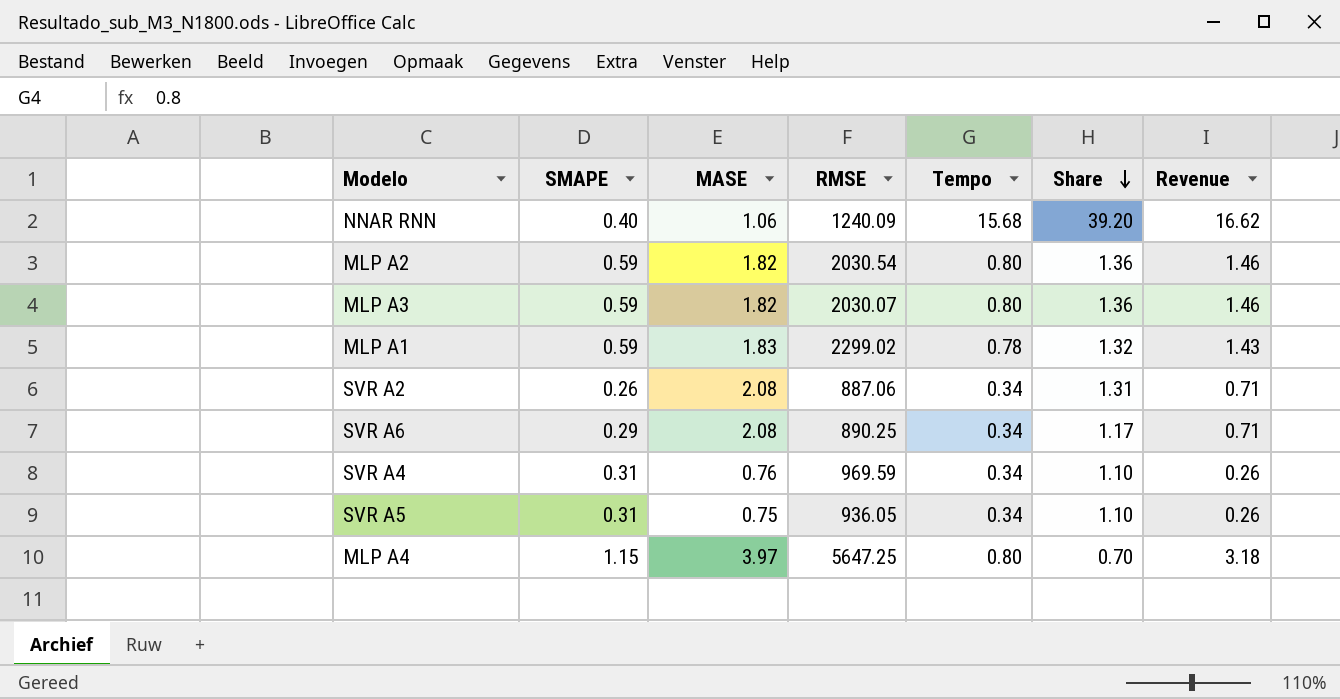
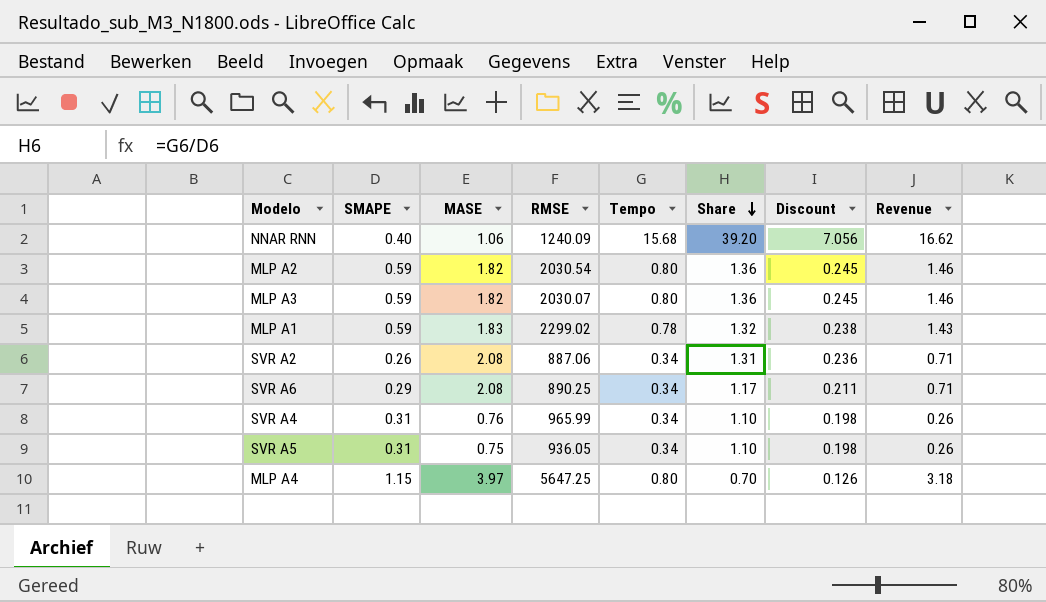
column Discount | formula: none -> [Share] * 0.18
SVR A4 | RMSE: 969.59 -> 965.99

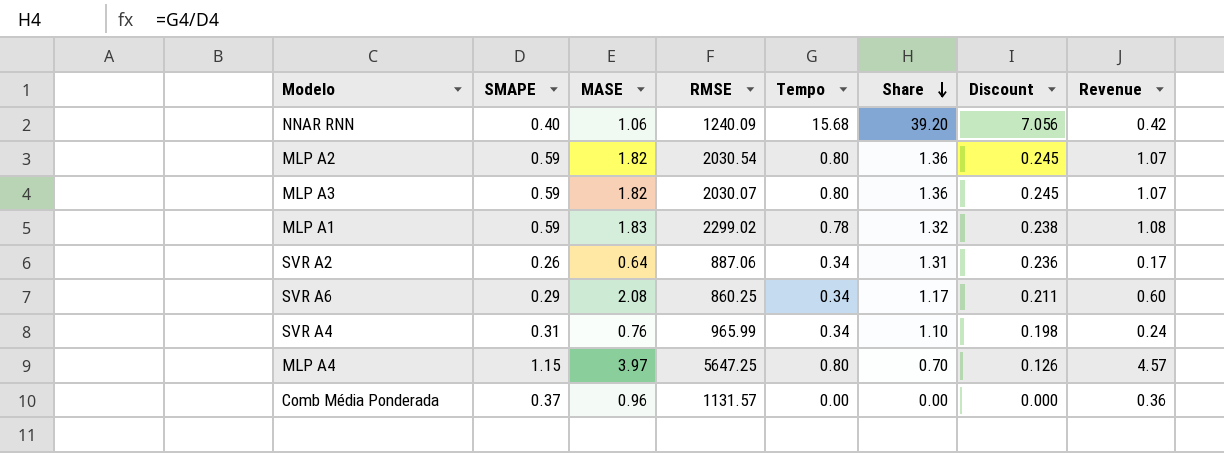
column Revenue | formula: [MASE] * [Tempo] -> [SMAPE] * [MASE]
row SVR A5: 0.31 | 0.75 | 936.05 | 0.34 | 1.10 | 0.198 | 0.26 -> none
SVR A2 | MASE: 2.08 -> 0.64
SVR A6 | RMSE: 890.25 -> 860.25
row Comb Média Ponderada: none -> 0.37 | 0.96 | 1131.57 | 0.00 | 0.00 | 0.000 | 0.36

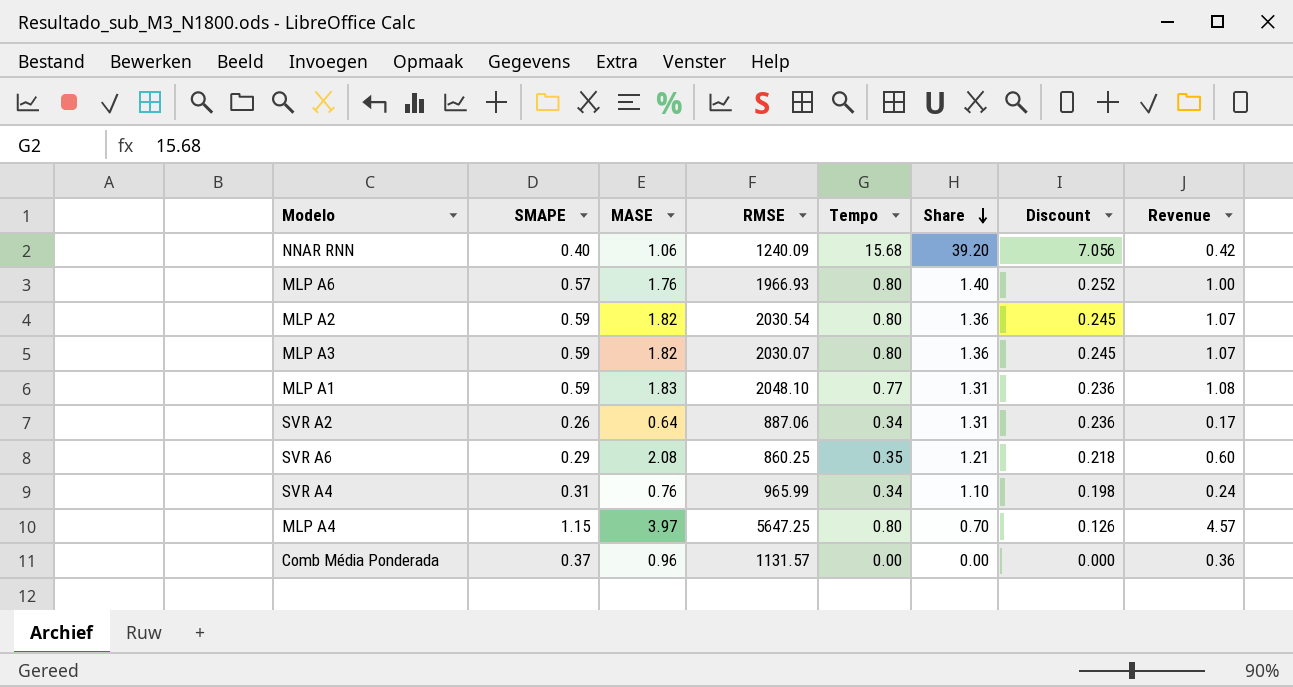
row MLP A6: none -> 0.57 | 1.76 | 1966.93 | 0.80 | 1.40 | 0.252 | 1.00
MLP A1 | RMSE: 2299.02 -> 2048.10
MLP A1 | Tempo: 0.78 -> 0.77
MLP A1 | Share: 1.32 -> 1.31
MLP A1 | Discount: 0.238 -> 0.236
SVR A6 | Tempo: 0.34 -> 0.35
SVR A6 | Share: 1.17 -> 1.21
SVR A6 | Discount: 0.211 -> 0.218

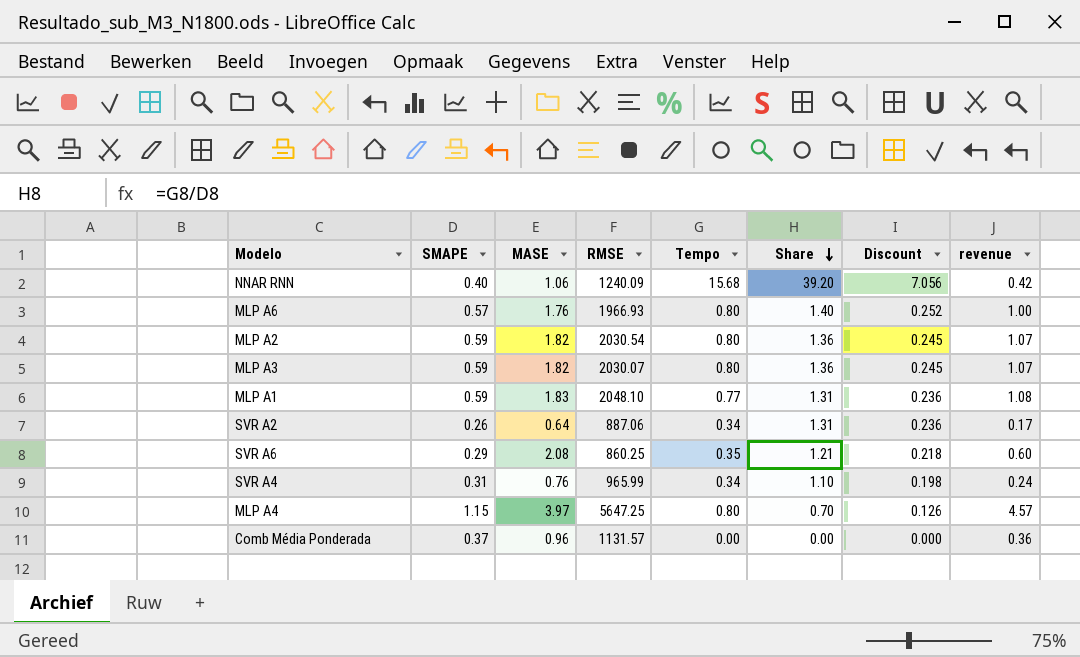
column name: Revenue -> revenue

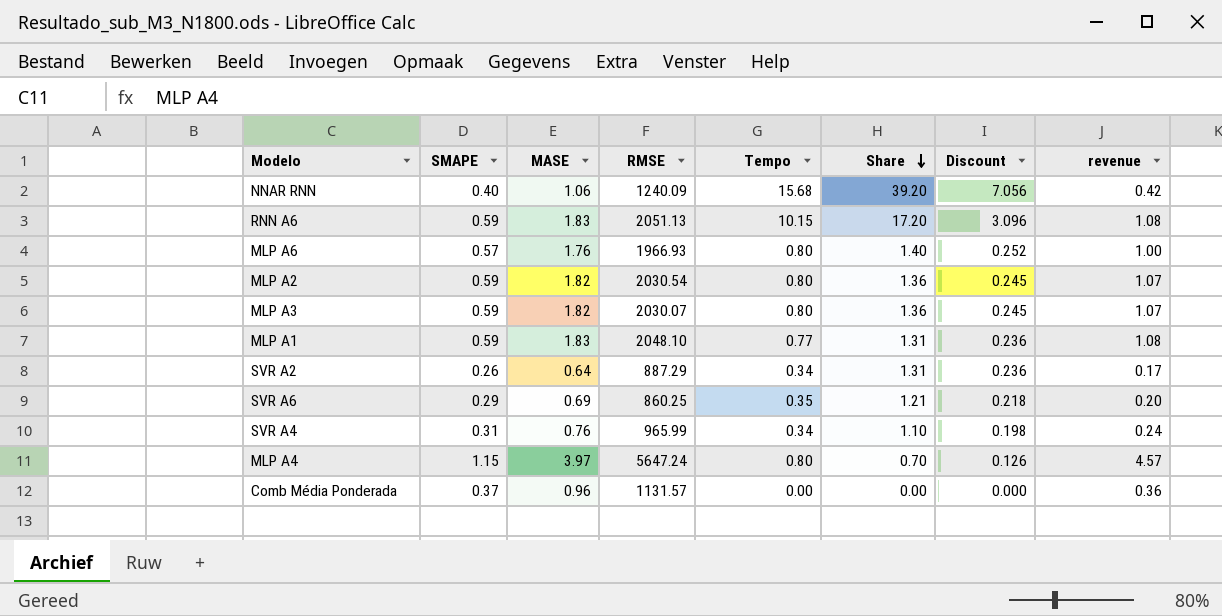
row RNN A6: none -> 0.59 | 1.83 | 2051.13 | 10.15 | 17.20 | 3.096 | 1.08
SVR A2 | RMSE: 887.06 -> 887.29
SVR A6 | MASE: 2.08 -> 0.69
SVR A6 | revenue: 0.60 -> 0.20
MLP A4 | RMSE: 5647.25 -> 5647.24

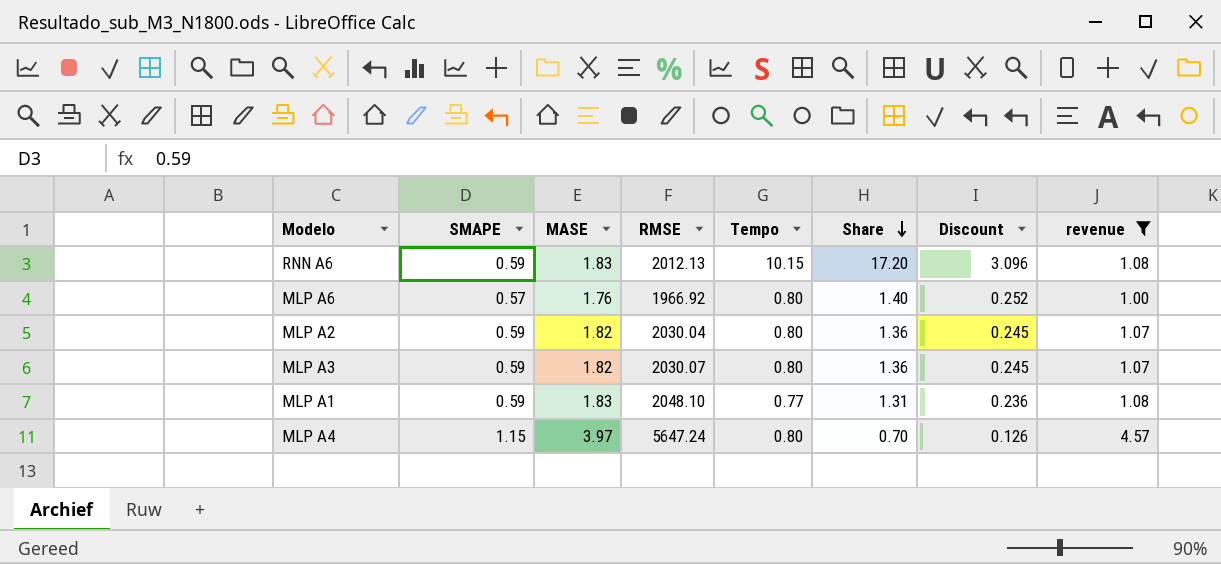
filter: none -> revenue >= 1.00
RNN A6 | RMSE: 2051.13 -> 2012.13
MLP A6 | RMSE: 1966.93 -> 1966.92
MLP A2 | RMSE: 2030.54 -> 2030.04

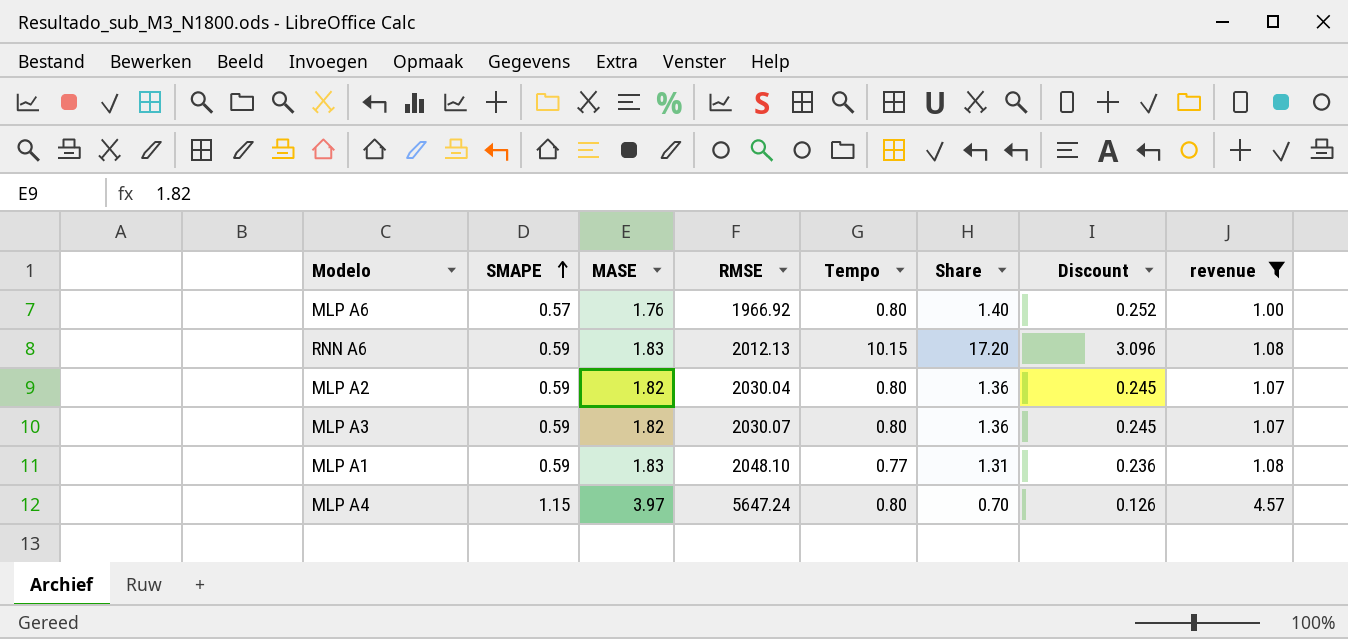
row order: Share descending -> SMAPE ascending

